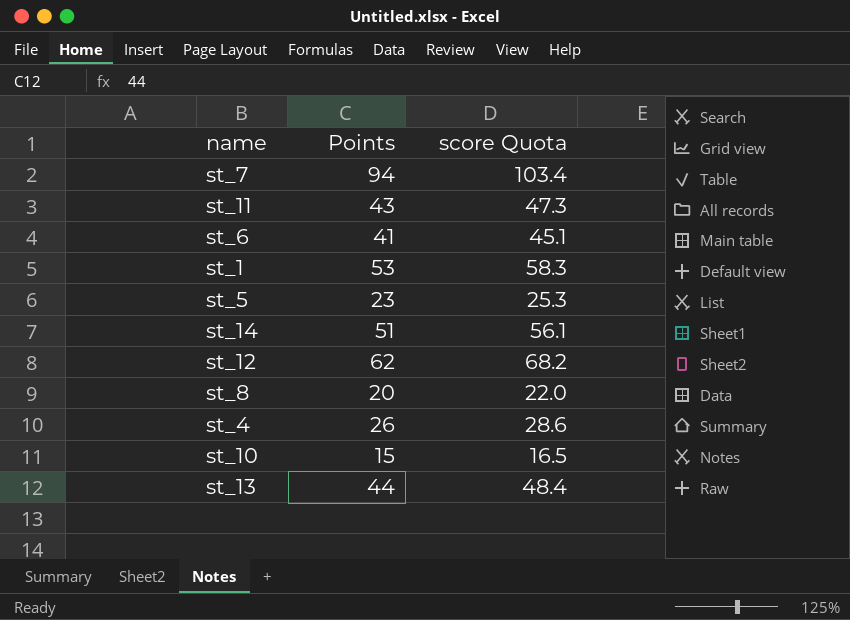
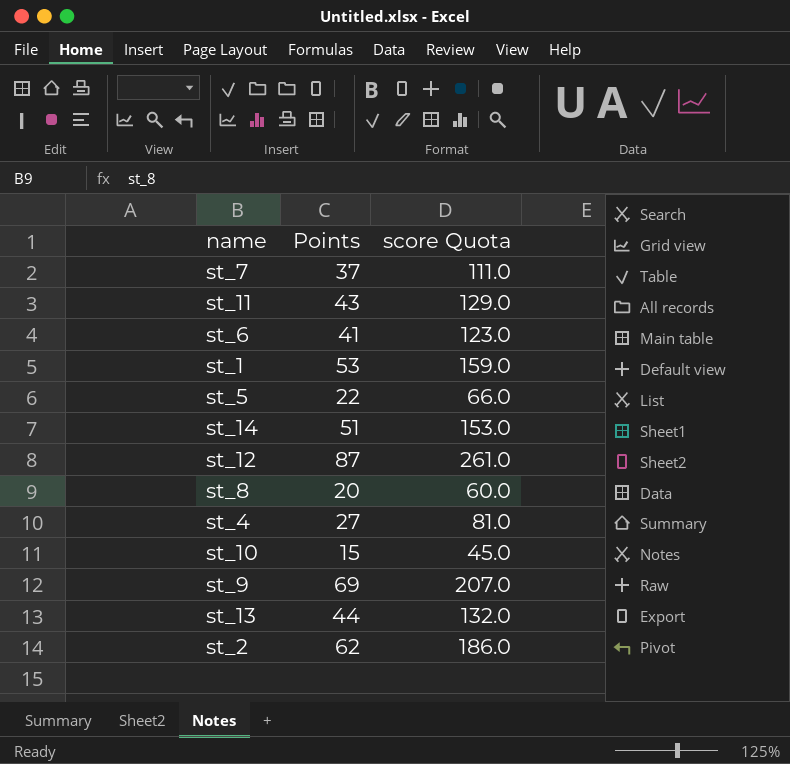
column score Quota | formula: [Points] * 1.1 -> [Points] * 3
st_7 | Points: 94 -> 37
st_5 | Points: 23 -> 22
st_12 | Points: 62 -> 87
st_4 | Points: 26 -> 27
row st_9: none -> 69 | 207.0
row st_2: none -> 62 | 186.0

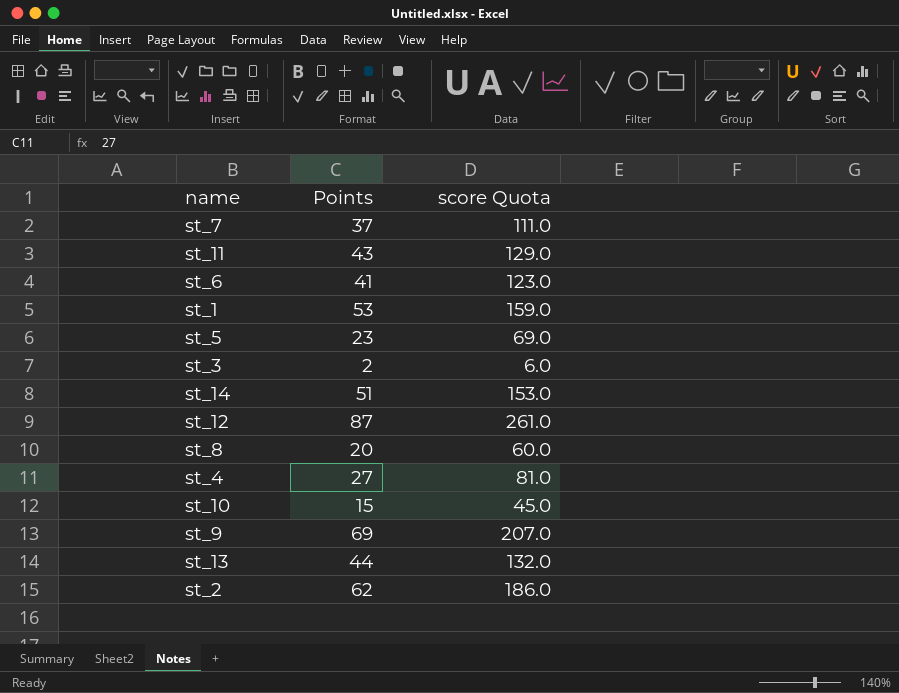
st_5 | Points: 22 -> 23
st_5 | score Quota: 66.0 -> 69.0
row st_3: none -> 2 | 6.0

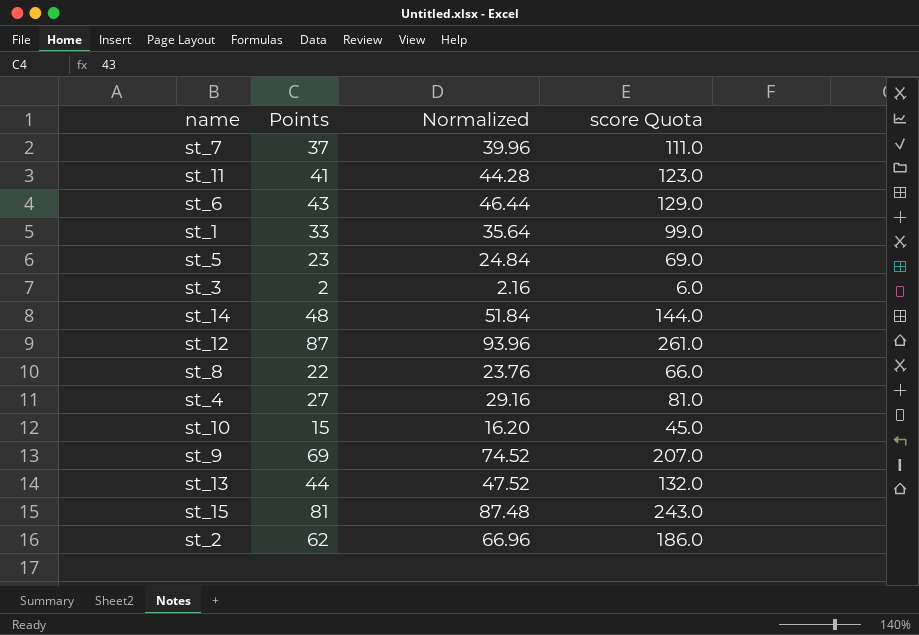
column Normalized | formula: none -> [Points] * 1.08
st_11 | Points: 43 -> 41
st_11 | score Quota: 129.0 -> 123.0
st_6 | Points: 41 -> 43
st_6 | score Quota: 123.0 -> 129.0
st_1 | Points: 53 -> 33
st_1 | score Quota: 159.0 -> 99.0
st_14 | Points: 51 -> 48
st_14 | score Quota: 153.0 -> 144.0
st_8 | Points: 20 -> 22
st_8 | score Quota: 60.0 -> 66.0
row st_15: none -> 81 | 87.48 | 243.0

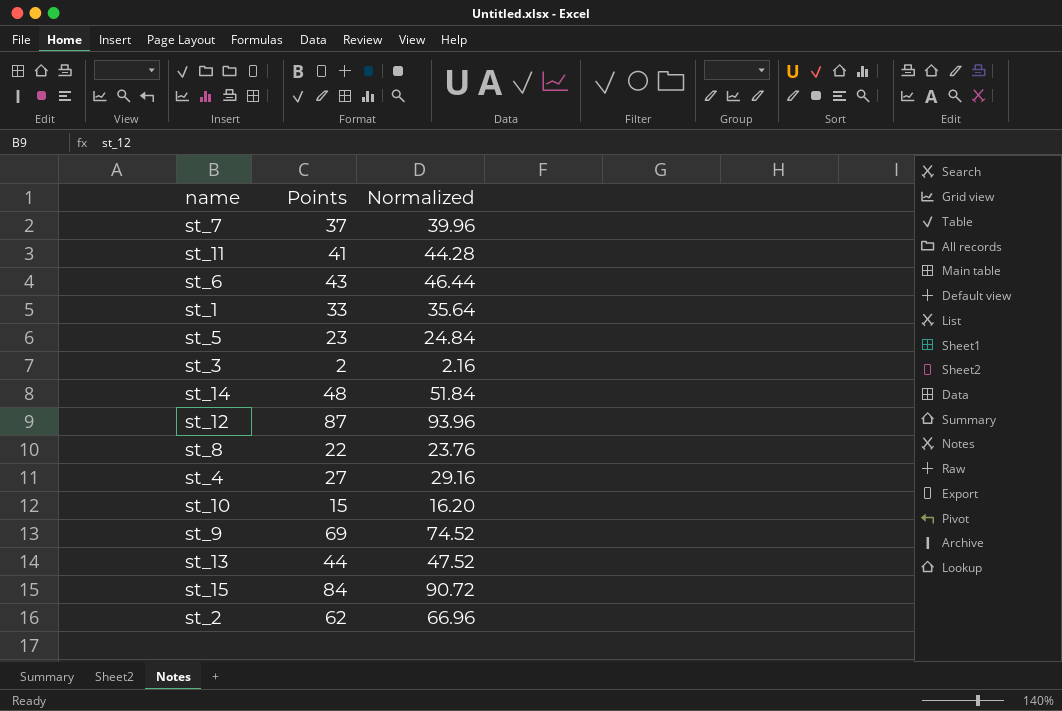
column score Quota | formula: [Points] * 3 -> none
st_15 | Points: 81 -> 84
st_15 | Normalized: 87.48 -> 90.72

